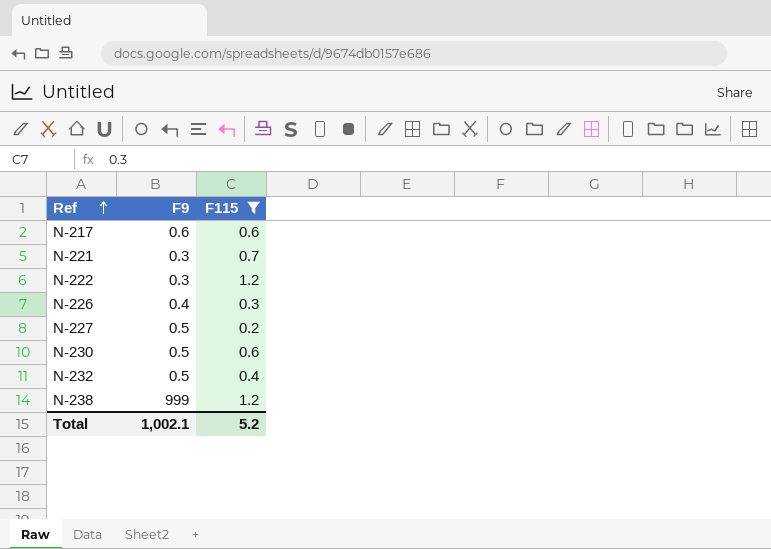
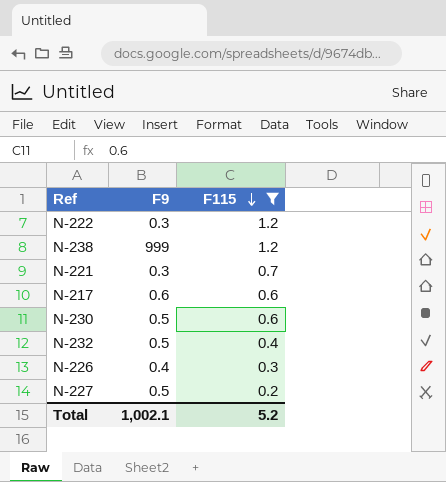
row order: Ref ascending -> F115 descending

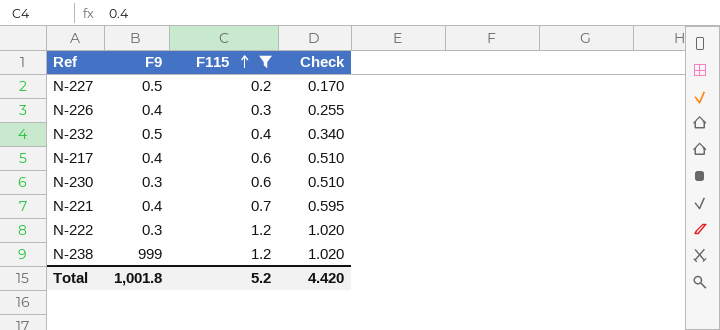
row order: F115 descending -> F115 ascending
column Check | formula: none -> [F115] * 0.85
N-217 | F9: 0.6 -> 0.4
N-230 | F9: 0.5 -> 0.3
N-221 | F9: 0.3 -> 0.4
Total | F9: 1,002.1 -> 1,001.8

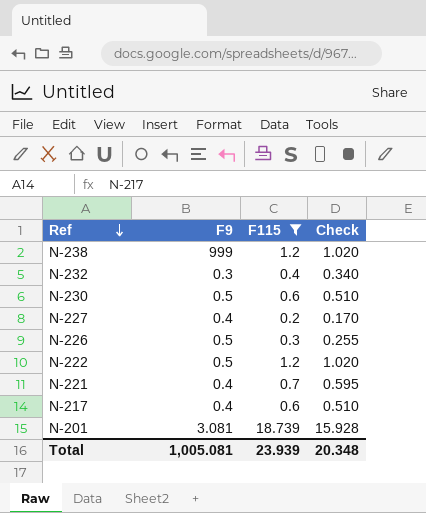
row order: F115 ascending -> Ref descending
N-232 | F9: 0.5 -> 0.3
N-230 | F9: 0.3 -> 0.5
N-227 | F9: 0.5 -> 0.4
N-226 | F9: 0.4 -> 0.5
N-222 | F9: 0.3 -> 0.5
row N-201: none -> 3.081 | 18.739 | 15.928
Total | F9: 1,001.8 -> 1,005.081
Total | F115: 5.2 -> 23.939
Total | Check: 4.420 -> 20.348

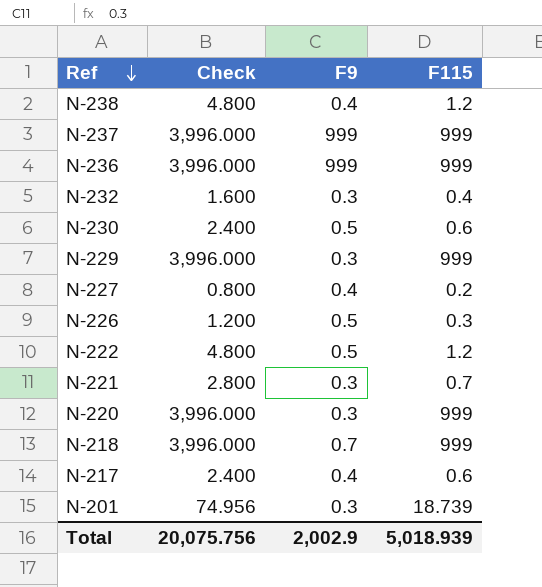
filter: F115 != 999 -> none
column Check | formula: [F115] * 0.85 -> [F115] * 4
column Check | position: 4 -> 2
N-238 | F9: 999 -> 0.4
N-221 | F9: 0.4 -> 0.3
N-201 | F9: 3.081 -> 0.3
Total | Check: 20.348 -> 20,075.756
Total | F9: 1,005.081 -> 2,002.9
Total | F115: 23.939 -> 5,018.939

